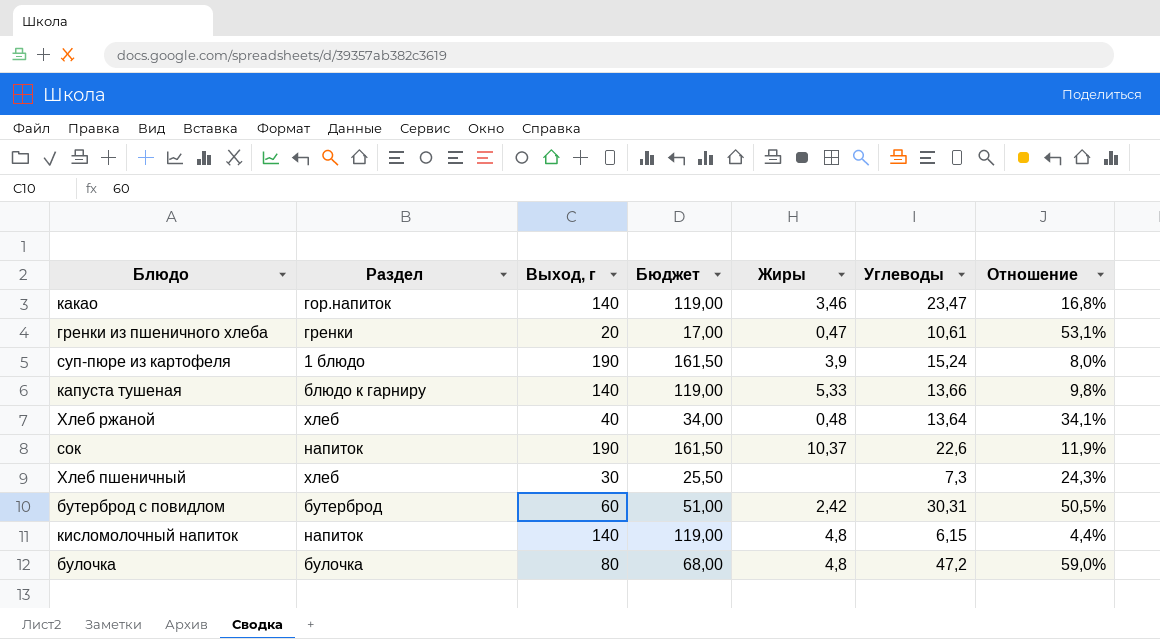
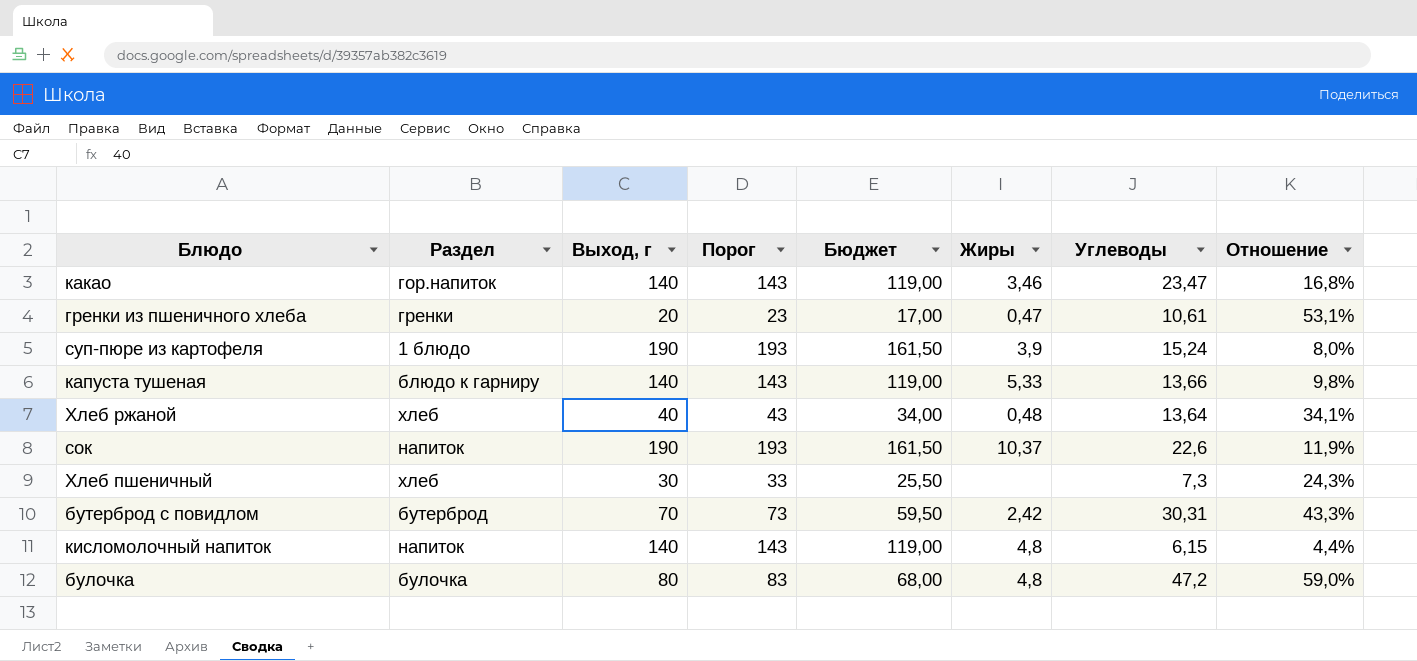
column Порог | formula: none -> [Выход, г] + 3
бутерброд с повидлом | Выход, г: 60 -> 70
бутерброд с повидлом | Бюджет: 51,00 -> 59,50
бутерброд с повидлом | Отношение: 50,5% -> 43,3%

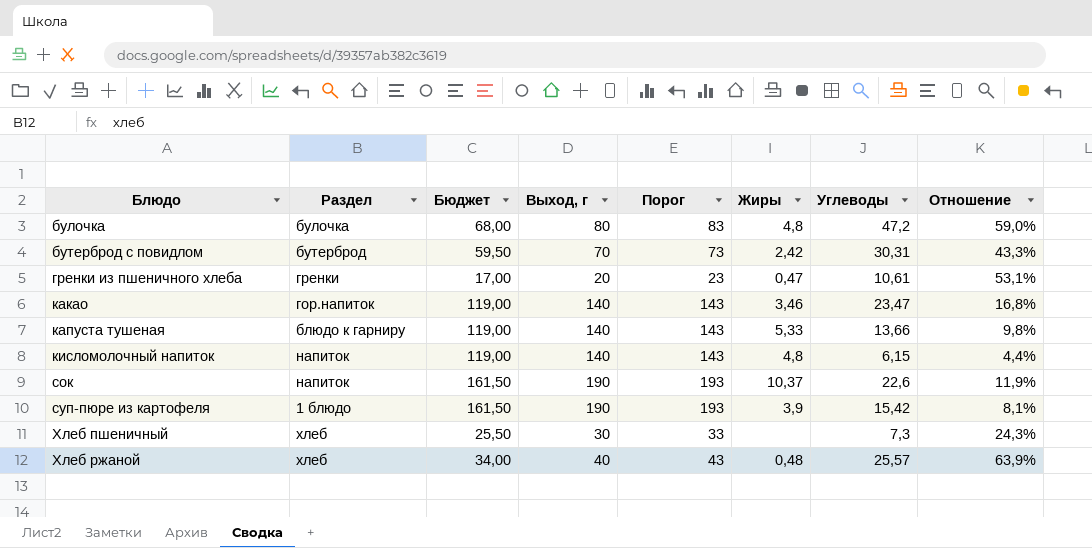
row order: none -> Блюдо ascending
column Бюджет | position: 5 -> 3
суп-пюре из картофеля | Углеводы: 15,24 -> 15,42
суп-пюре из картофеля | Отношение: 8,0% -> 8,1%
Хлеб ржаной | Углеводы: 13,64 -> 25,57
Хлеб ржаной | Отношение: 34,1% -> 63,9%

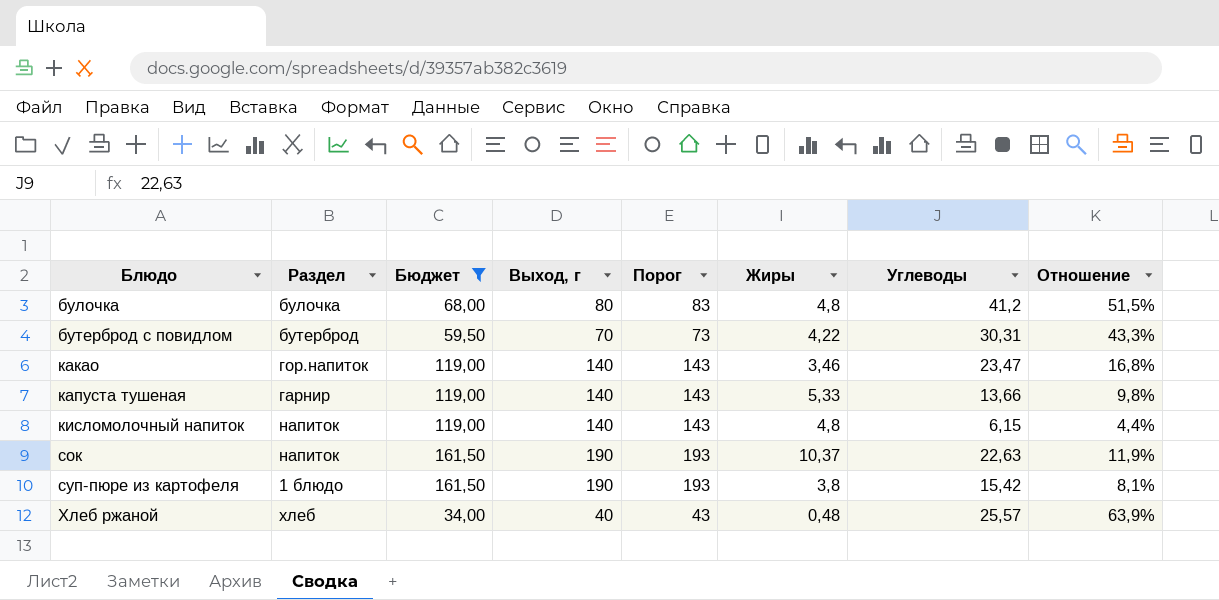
filter: none -> Бюджет >= 34,00
булочка | Углеводы: 47,2 -> 41,2
булочка | Отношение: 59,0% -> 51,5%
бутерброд с повидлом | Жиры: 2,42 -> 4,22
капуста тушеная | Раздел: блюдо к гарниру -> гарнир
сок | Углеводы: 22,6 -> 22,63
суп-пюре из картофеля | Жиры: 3,9 -> 3,8

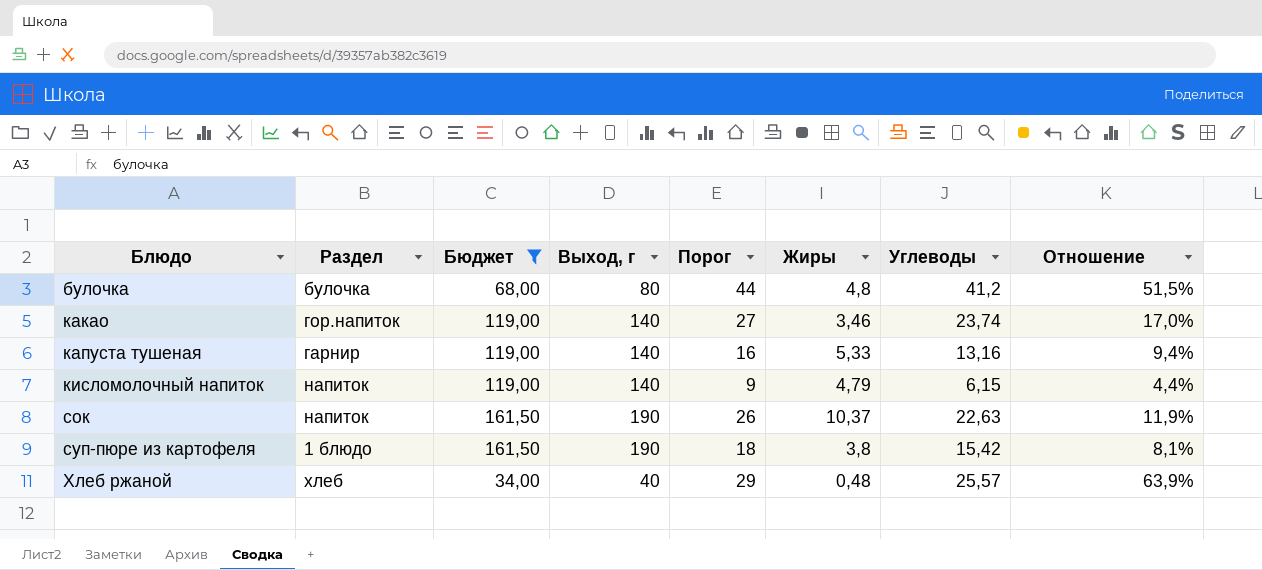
column Порог | formula: [Выход, г] + 3 -> [Углеводы] + 3
row бутерброд с повидлом: бутерброд | 59,50 | 70 | 73 | 4,22 | 30,31 | 43,3% -> none
какао | Углеводы: 23,47 -> 23,74
какао | Отношение: 16,8% -> 17,0%
капуста тушеная | Углеводы: 13,66 -> 13,16
капуста тушеная | Отношение: 9,8% -> 9,4%
кисломолочный напиток | Жиры: 4,8 -> 4,79

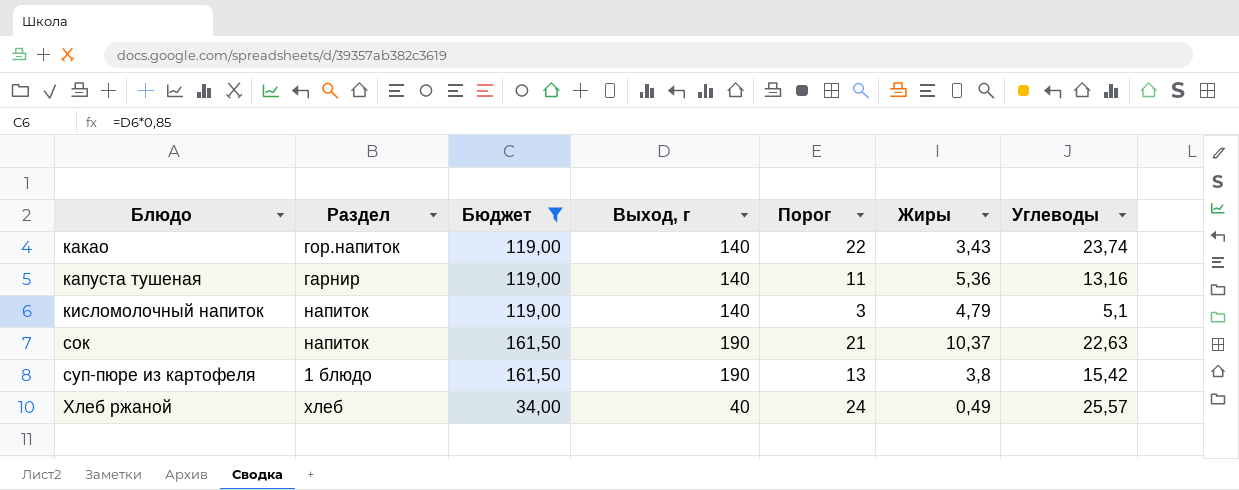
column Отношение | formula: [Углеводы] / [Выход, г] -> none
column Порог | formula: [Углеводы] + 3 -> [Углеводы] - 2
row булочка: булочка | 68,00 | 80 | 44 | 4,8 | 41,2 | 51,5% -> none
какао | Жиры: 3,46 -> 3,43
капуста тушеная | Жиры: 5,33 -> 5,36
кисломолочный напиток | Углеводы: 6,15 -> 5,1
Хлеб ржаной | Жиры: 0,48 -> 0,49

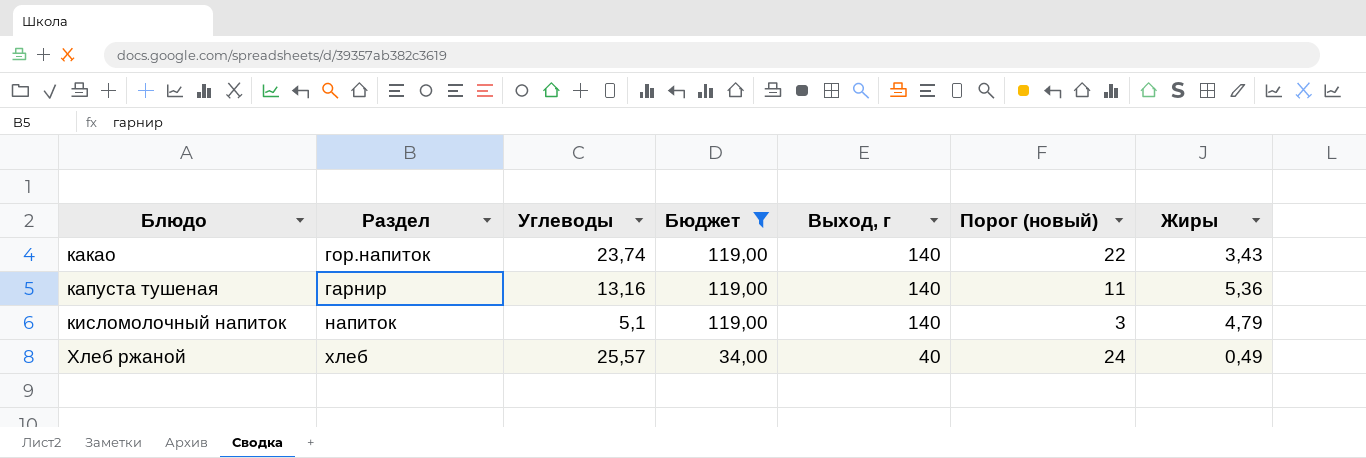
column Углеводы | position: 7 -> 3
column name: Порог -> Порог (новый)
row сок: напиток | 161,50 | 190 | 21 | 10,37 | 22,63 -> none
row суп-пюре из картофеля: 1 блюдо | 161,50 | 190 | 13 | 3,8 | 15,42 -> none

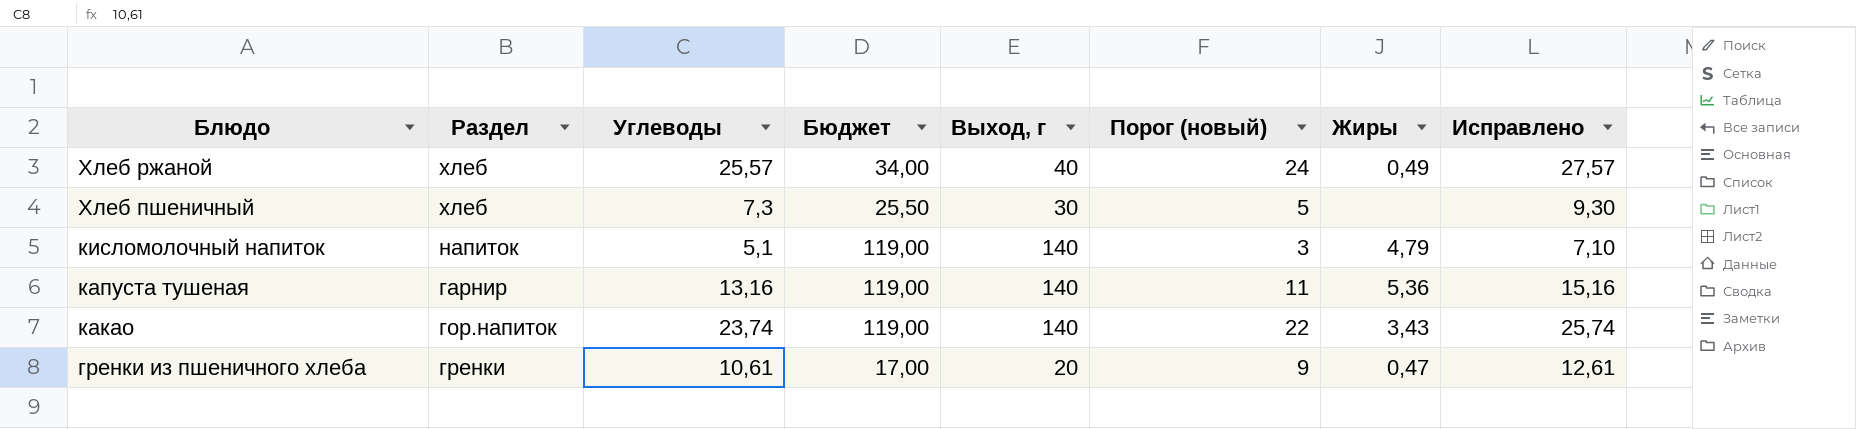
filter: Бюджет >= 34,00 -> none
row order: Блюдо ascending -> Блюдо descending
column Исправлено | formula: none -> [Углеводы] + 2

